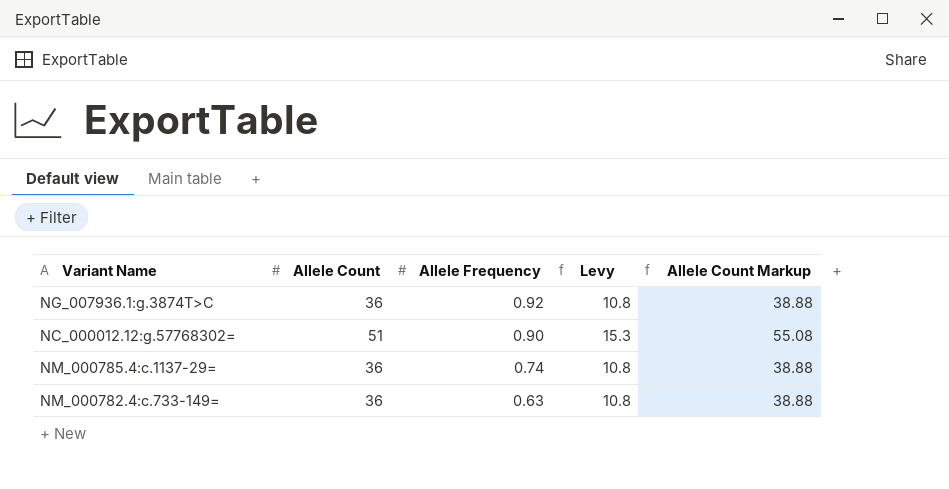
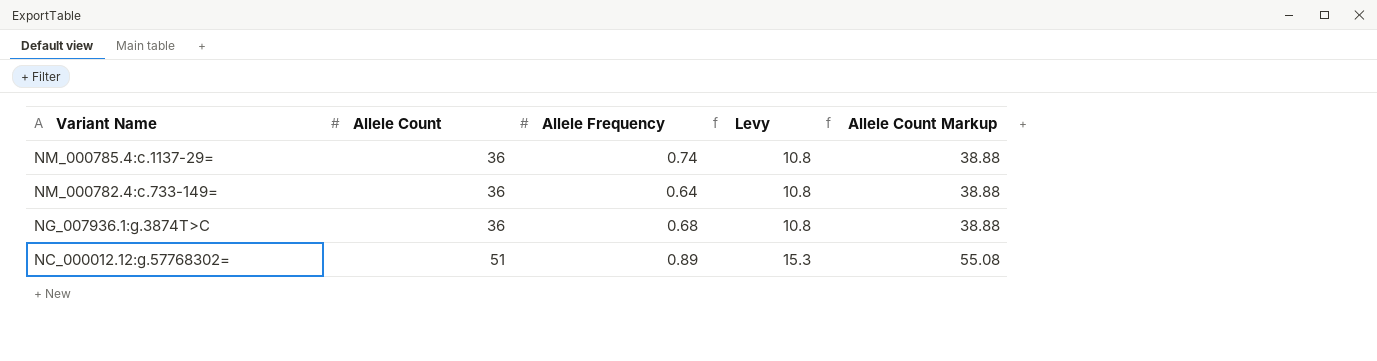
row order: Allele Frequency descending -> Variant Name descending
NM_000782.4:c.733-149= | Allele Frequency: 0.63 -> 0.64
NG_007936.1:g.3874T>C | Allele Frequency: 0.92 -> 0.68
NC_000012.12:g.57768302= | Allele Frequency: 0.90 -> 0.89

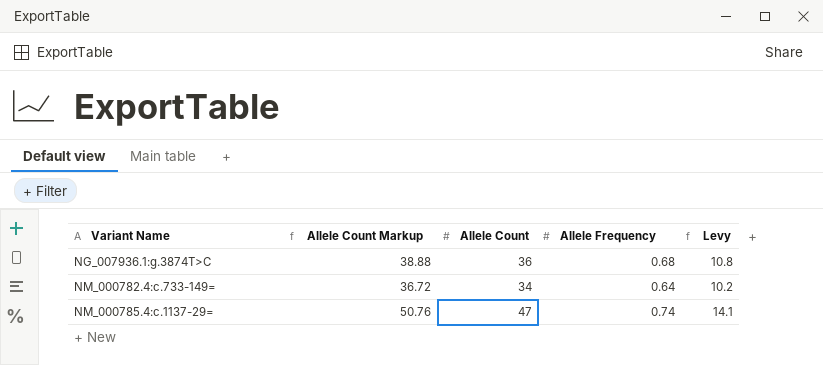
row order: Variant Name descending -> Variant Name ascending
column Allele Count Markup | position: 5 -> 2
row NC_000012.12:g.57768302=: 51 | 0.89 | 15.3 | 55.08 -> none
NM_000782.4:c.733-149= | Allele Count Markup: 38.88 -> 36.72
NM_000782.4:c.733-149= | Allele Count: 36 -> 34
NM_000782.4:c.733-149= | Levy: 10.8 -> 10.2
NM_000785.4:c.1137-29= | Allele Count Markup: 38.88 -> 50.76
NM_000785.4:c.1137-29= | Allele Count: 36 -> 47
NM_000785.4:c.1137-29= | Levy: 10.8 -> 14.1

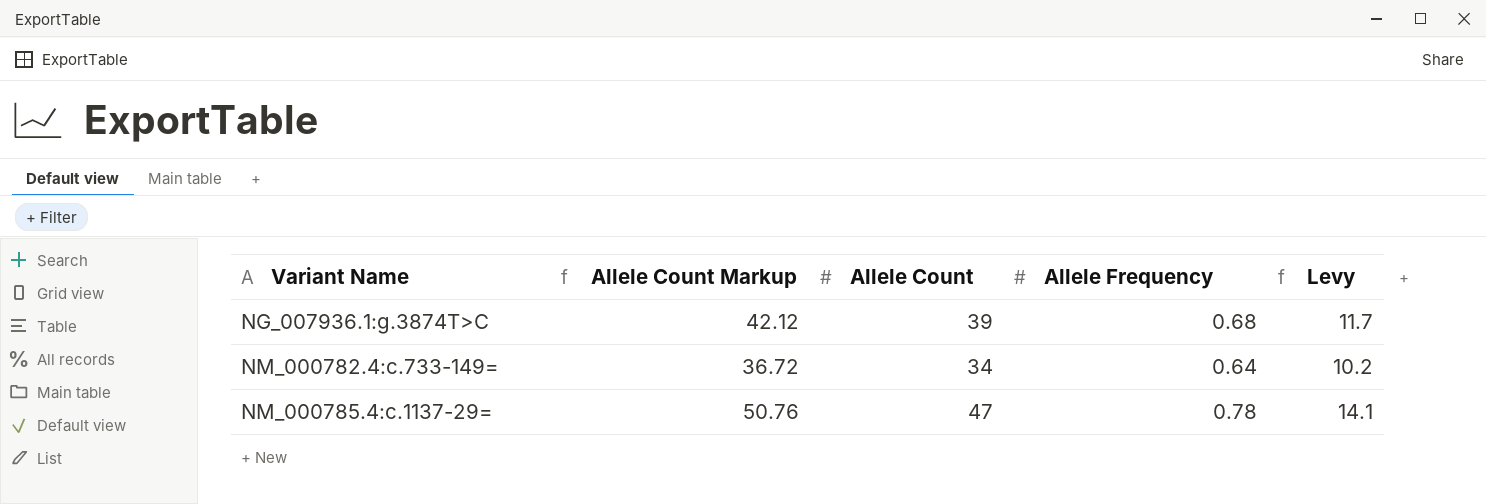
NG_007936.1:g.3874T>C | Allele Count Markup: 38.88 -> 42.12
NG_007936.1:g.3874T>C | Allele Count: 36 -> 39
NG_007936.1:g.3874T>C | Levy: 10.8 -> 11.7
NM_000785.4:c.1137-29= | Allele Frequency: 0.74 -> 0.78

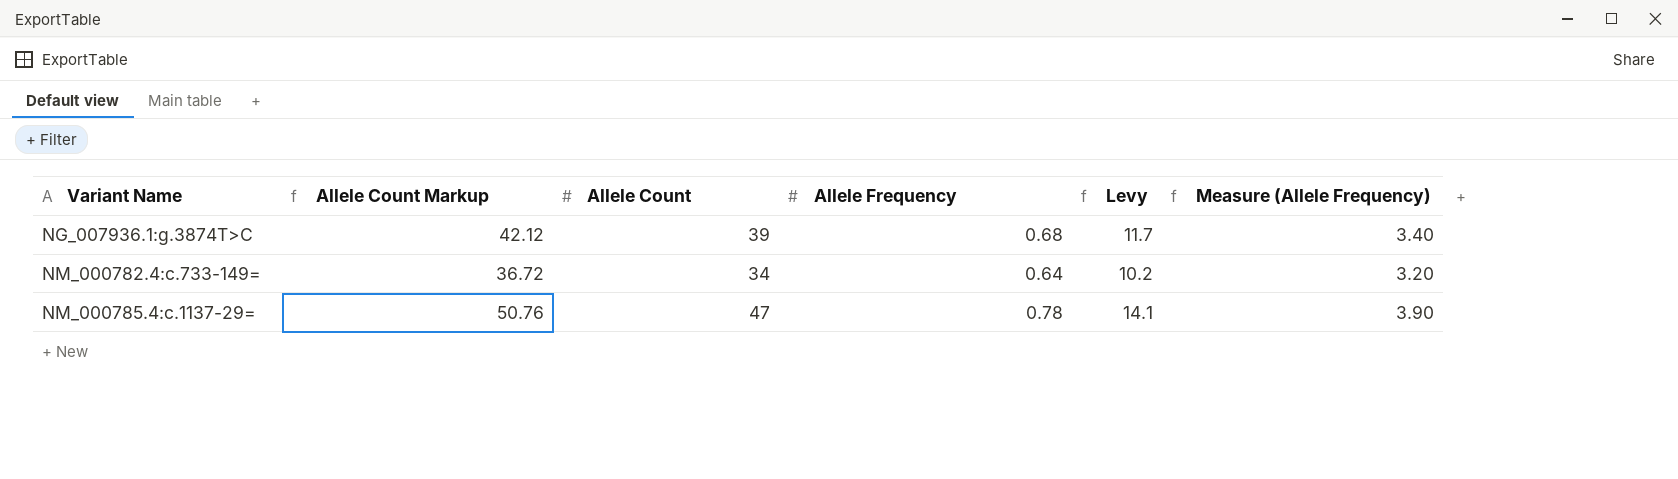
column Measure (Allele Frequency) | formula: none -> [Allele Frequency] * 5

